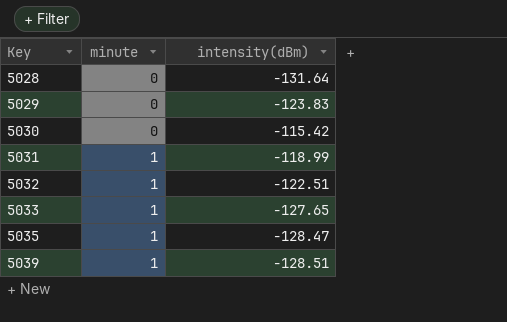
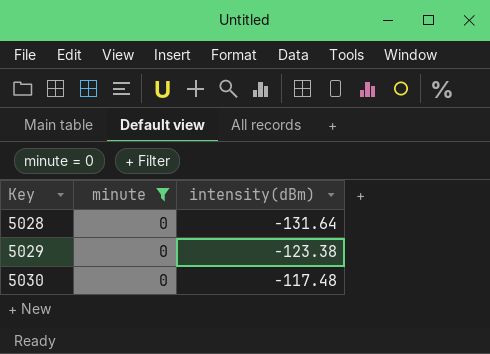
filter: none -> minute = 0
5029 | intensity(dBm): -123.83 -> -123.38
5030 | intensity(dBm): -115.42 -> -117.48

